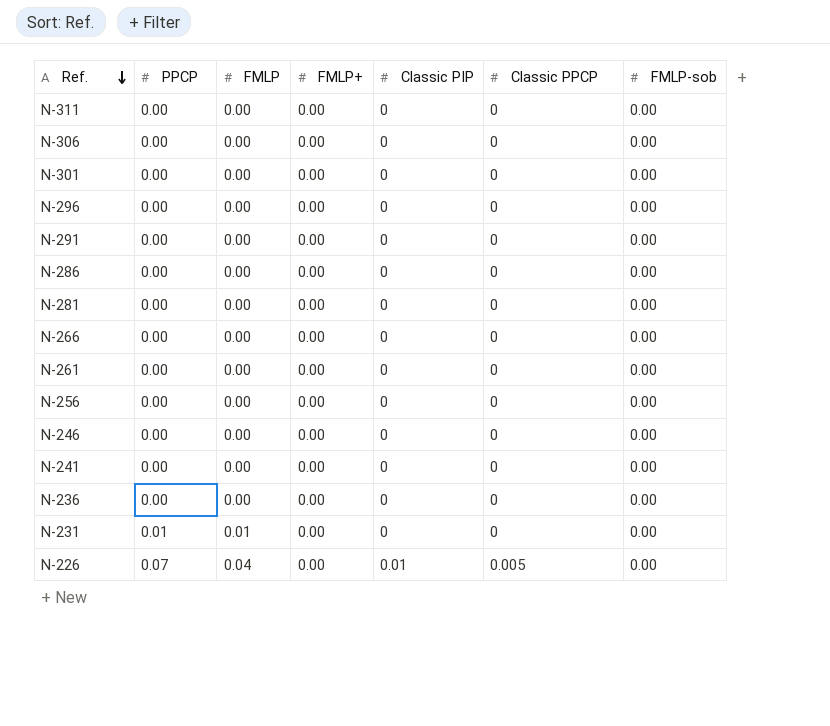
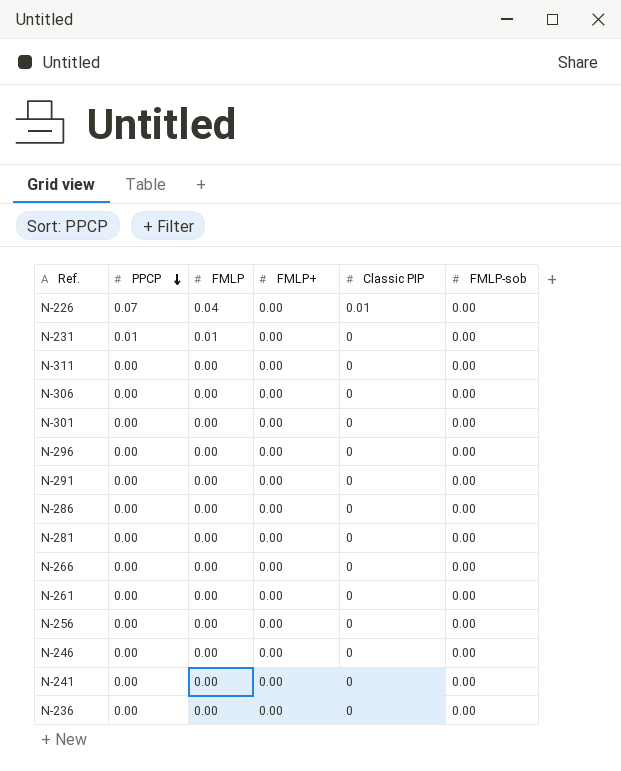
row order: Ref. descending -> PPCP descending
column Classic PPCP | position: 6 -> none

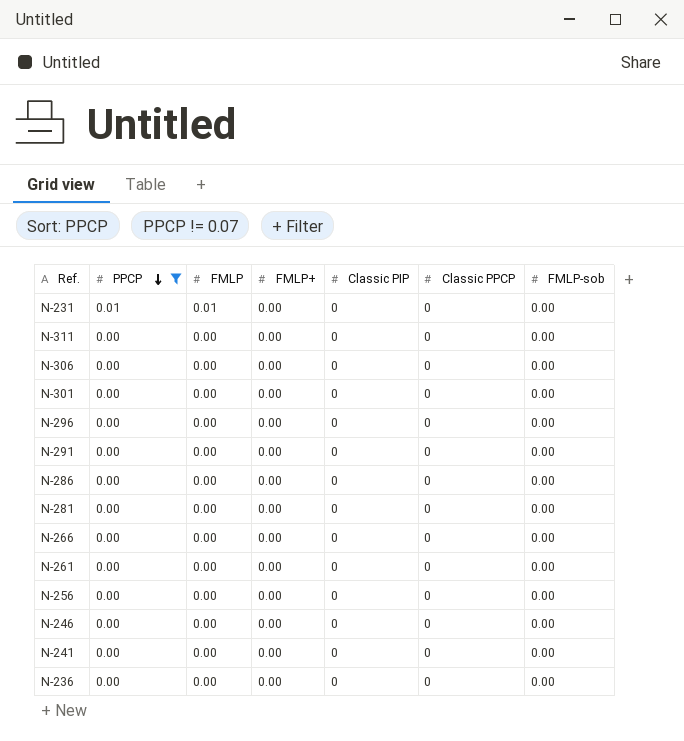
filter: none -> PPCP != 0.07
column Classic PPCP | position: none -> 6

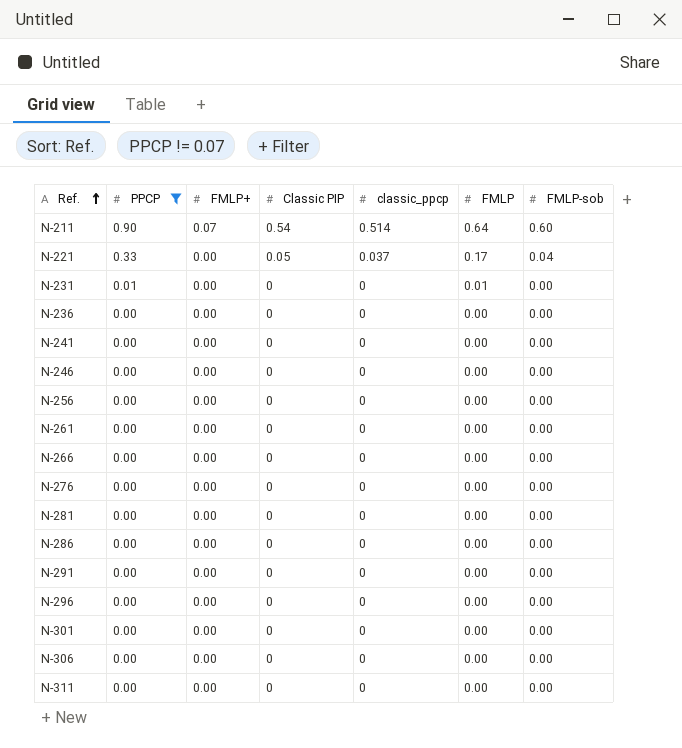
row order: PPCP descending -> Ref. ascending
column name: Classic PPCP -> classic_ppcp
column FMLP | position: 3 -> 6
row N-211: none -> 0.90 | 0.07 | 0.54 | 0.514 | 0.64 | 0.60
row N-221: none -> 0.33 | 0.00 | 0.05 | 0.037 | 0.17 | 0.04
row N-276: none -> 0.00 | 0.00 | 0 | 0 | 0.00 | 0.00

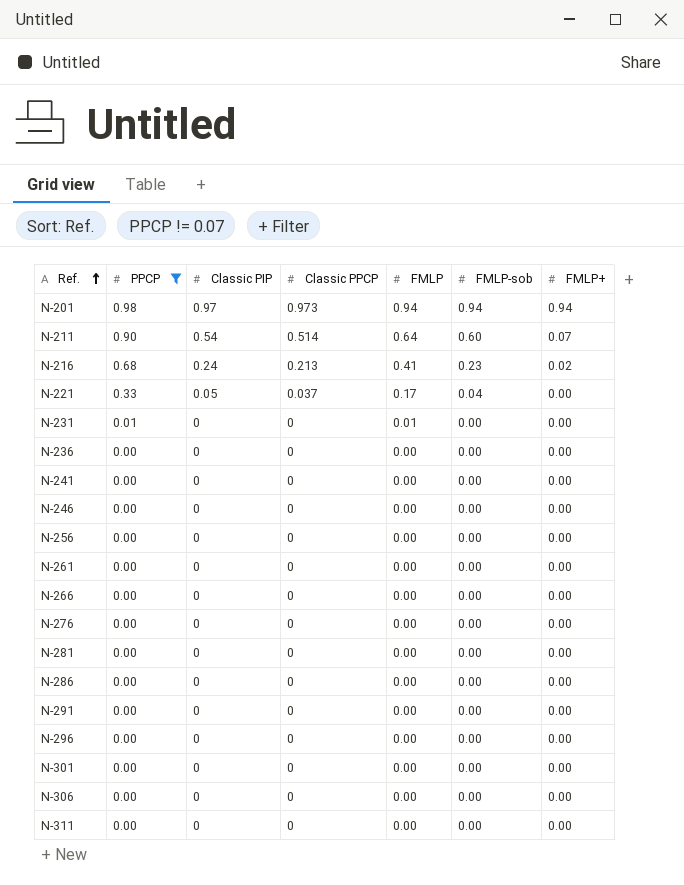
column name: classic_ppcp -> Classic PPCP
column FMLP+ | position: 3 -> 7
row N-201: none -> 0.98 | 0.97 | 0.973 | 0.94 | 0.94 | 0.94
row N-216: none -> 0.68 | 0.24 | 0.213 | 0.41 | 0.23 | 0.02

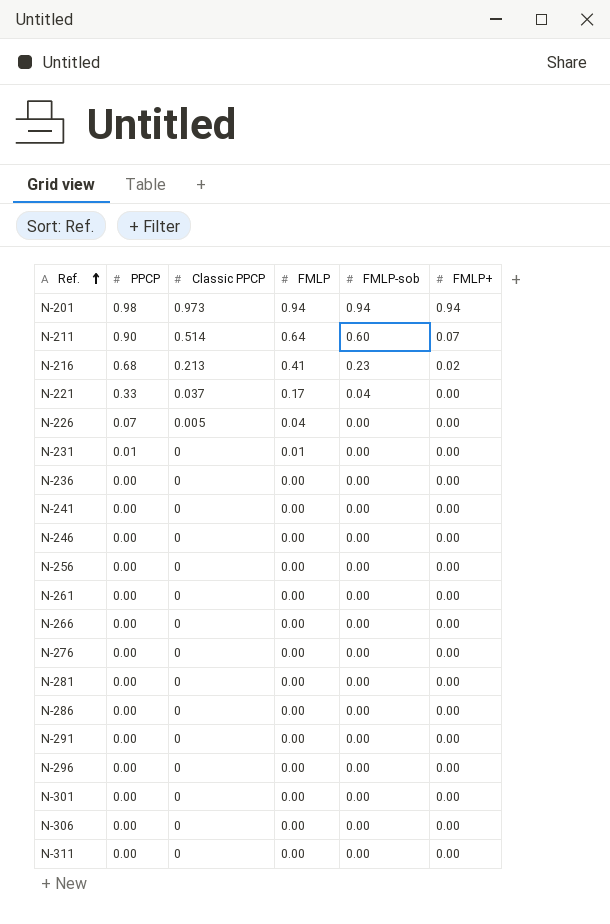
filter: PPCP != 0.07 -> none
column Classic PIP | position: 3 -> none

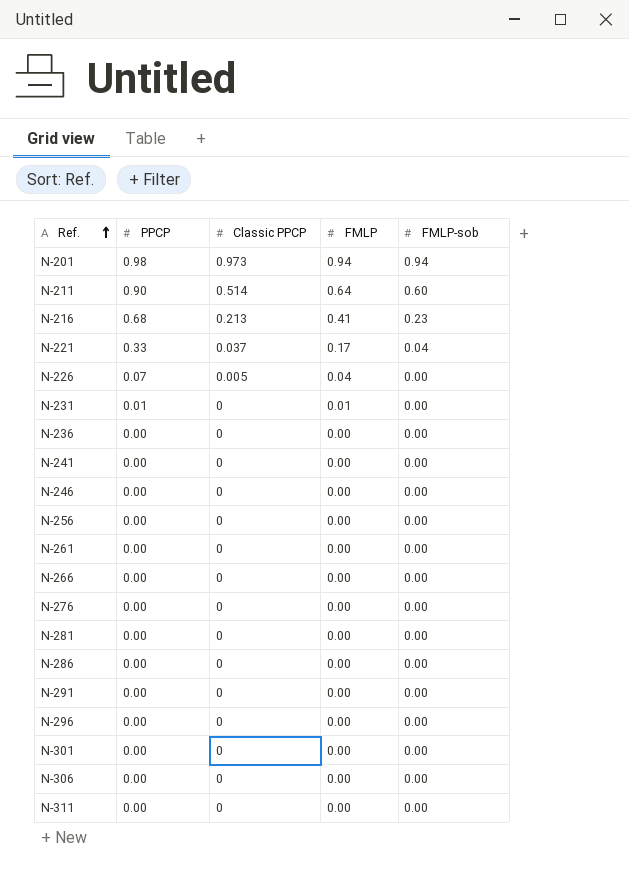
column FMLP+ | position: 6 -> none

